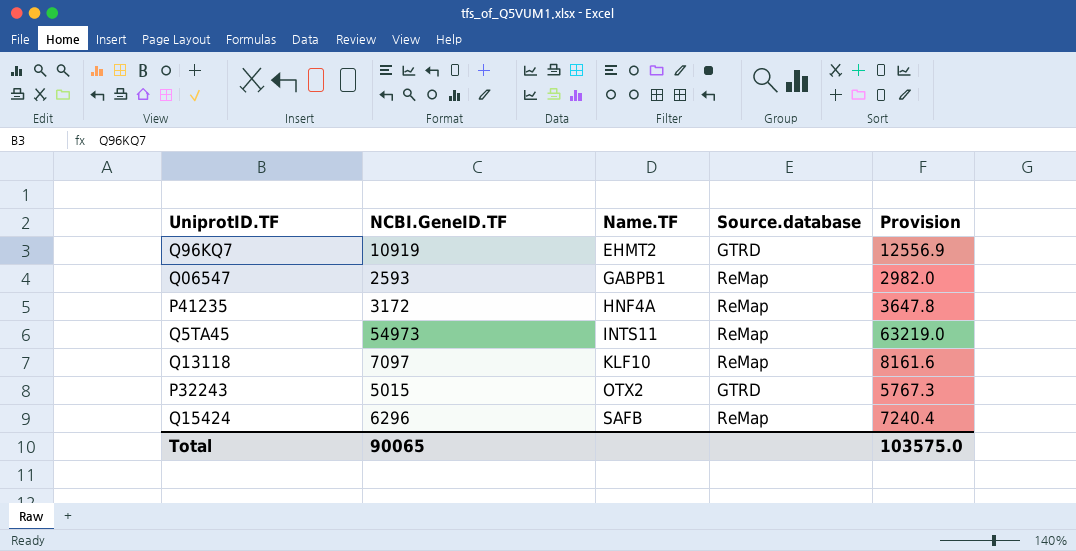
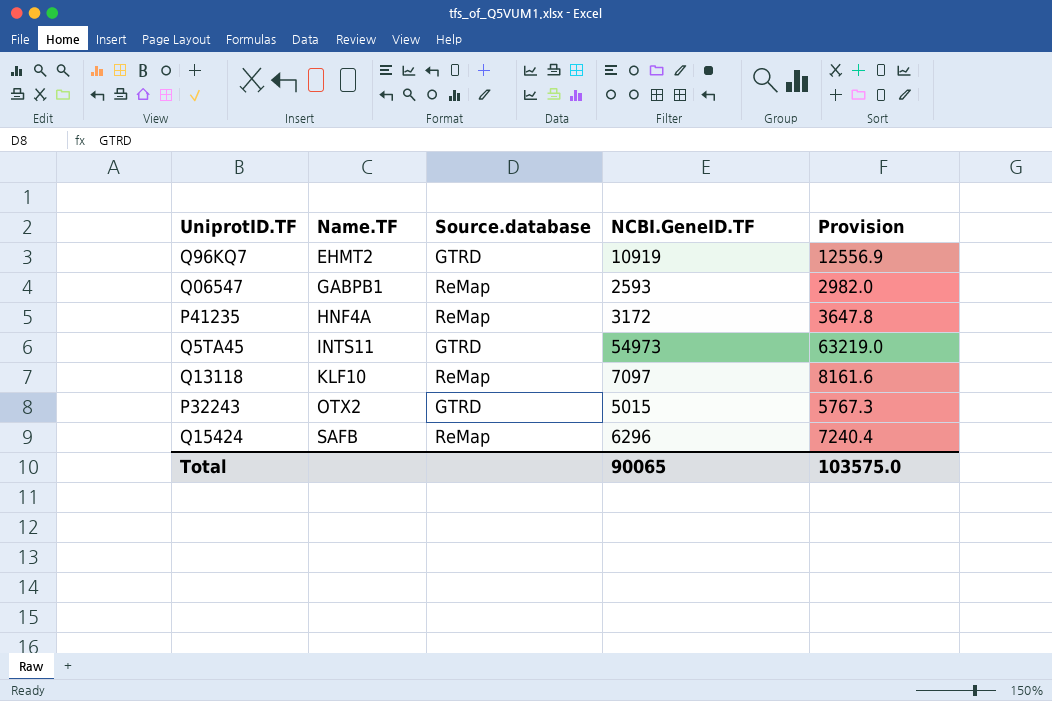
column NCBI.GeneID.TF | position: 2 -> 4
Q5TA45 | Source.database: ReMap -> GTRD

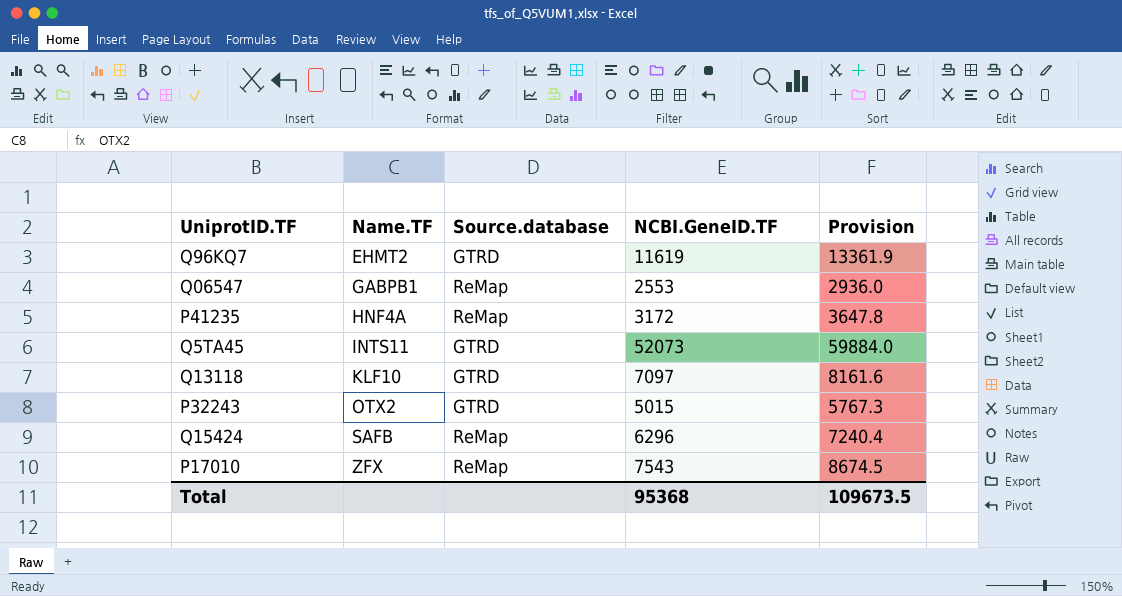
Q96KQ7 | NCBI.GeneID.TF: 10919 -> 11619
Q96KQ7 | Provision: 12556.9 -> 13361.9
Q06547 | NCBI.GeneID.TF: 2593 -> 2553
Q06547 | Provision: 2982.0 -> 2936.0
Q5TA45 | NCBI.GeneID.TF: 54973 -> 52073
Q5TA45 | Provision: 63219.0 -> 59884.0
Q13118 | Source.database: ReMap -> GTRD
row P17010: none -> ZFX | ReMap | 7543 | 8674.5
Total | NCBI.GeneID.TF: 90065 -> 95368
Total | Provision: 103575.0 -> 109673.5

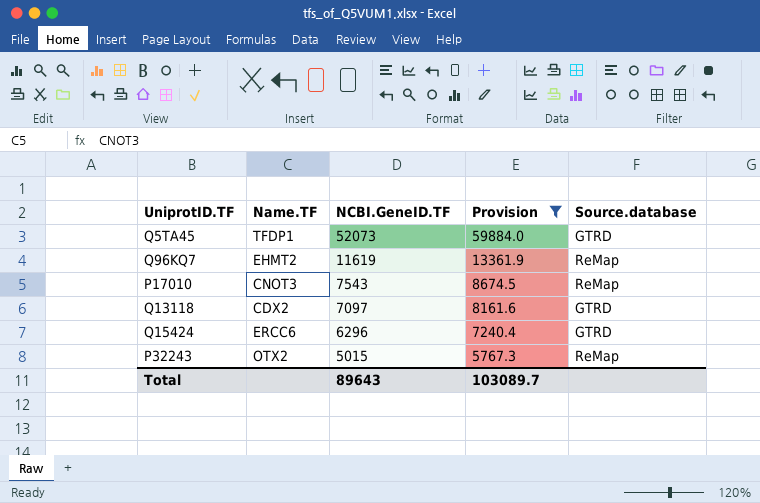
filter: none -> Provision >= 5767.3
row order: Name.TF ascending -> NCBI.GeneID.TF descending
column Source.database | position: 3 -> 5
Q5TA45 | Name.TF: INTS11 -> TFDP1
Q96KQ7 | Source.database: GTRD -> ReMap
P17010 | Name.TF: ZFX -> CNOT3
Q13118 | Name.TF: KLF10 -> CDX2
Q15424 | Name.TF: SAFB -> ERCC6
Q15424 | Source.database: ReMap -> GTRD
P32243 | Source.database: GTRD -> ReMap
Total | NCBI.GeneID.TF: 95368 -> 89643
Total | Provision: 109673.5 -> 103089.7

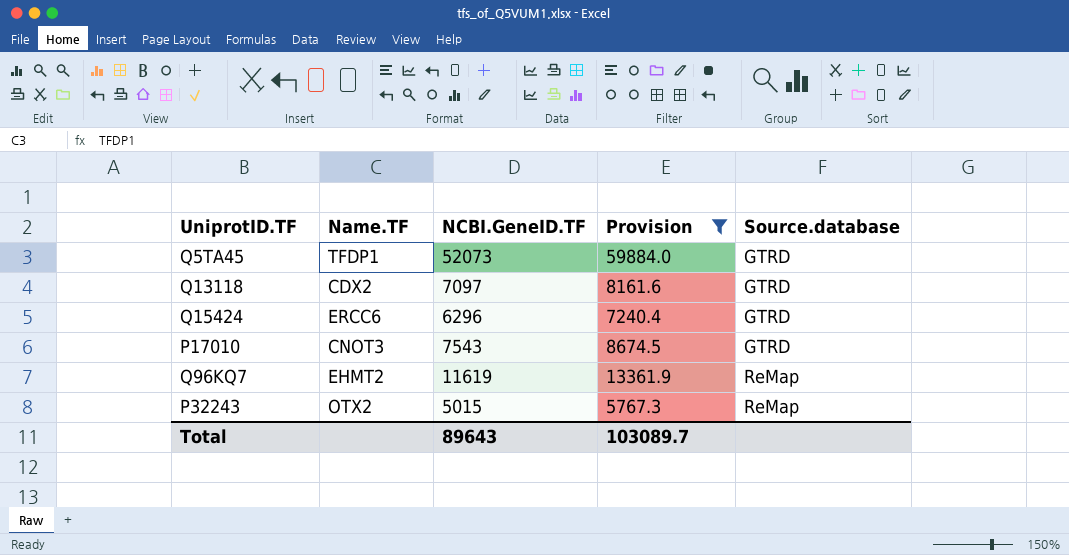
row order: NCBI.GeneID.TF descending -> Source.database ascending
P17010 | Source.database: ReMap -> GTRD

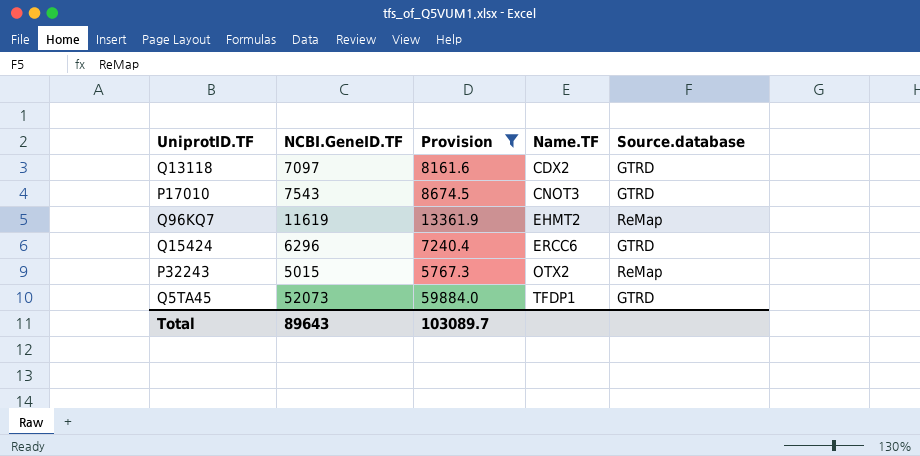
row order: Source.database ascending -> Name.TF ascending
column Name.TF | position: 2 -> 4

